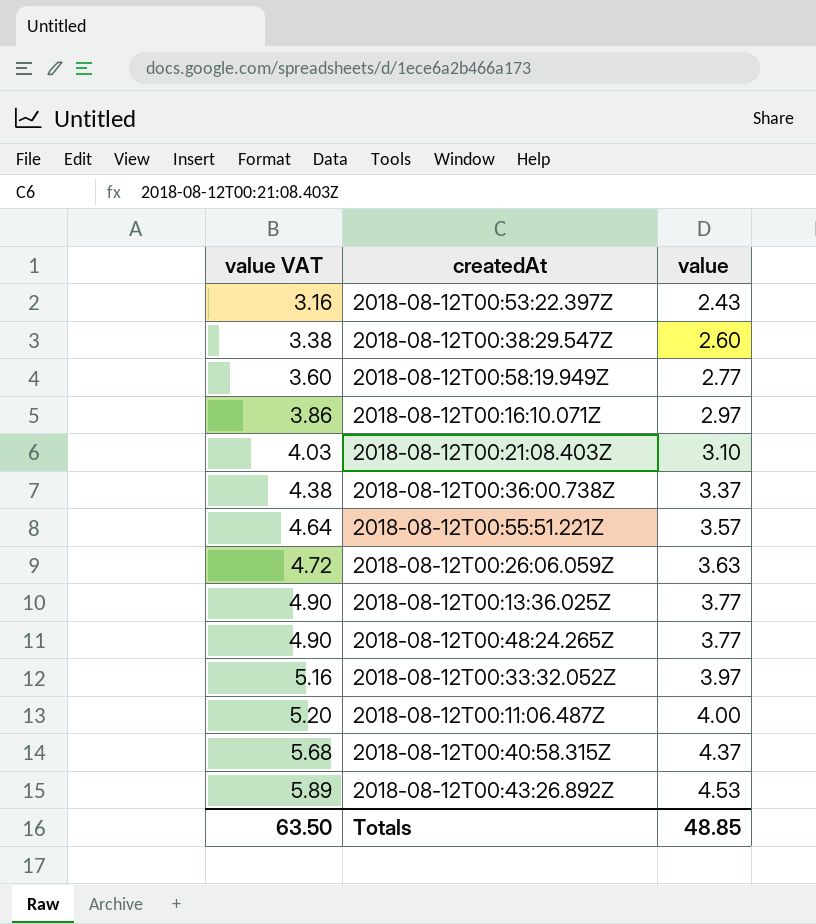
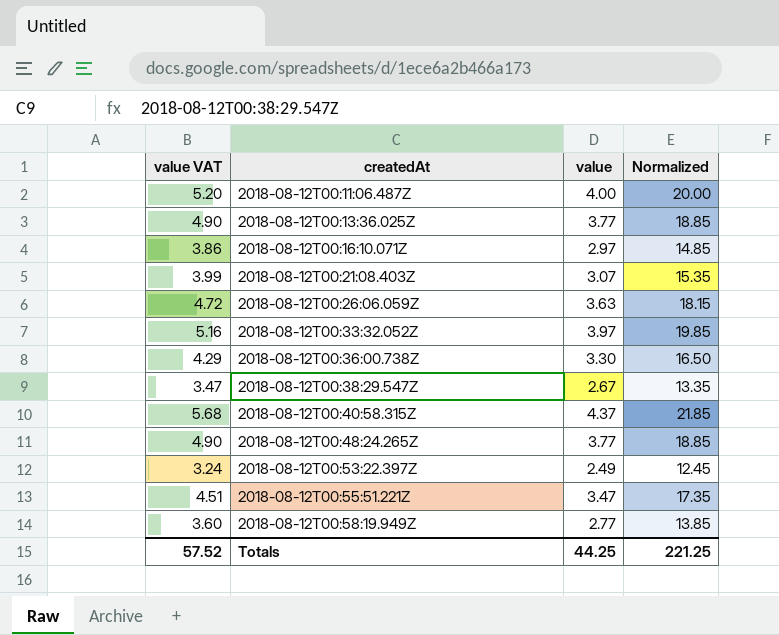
row order: value VAT ascending -> createdAt ascending
column Normalized | formula: none -> [value] * 5
row 2018-08-12T00:43:26.892Z: 5.89 | 4.53 -> none
2018-08-12T00:21:08.403Z | value VAT: 4.03 -> 3.99
2018-08-12T00:21:08.403Z | value: 3.10 -> 3.07
2018-08-12T00:36:00.738Z | value VAT: 4.38 -> 4.29
2018-08-12T00:36:00.738Z | value: 3.37 -> 3.30
2018-08-12T00:38:29.547Z | value VAT: 3.38 -> 3.47
2018-08-12T00:38:29.547Z | value: 2.60 -> 2.67
2018-08-12T00:53:22.397Z | value VAT: 3.16 -> 3.24
2018-08-12T00:53:22.397Z | value: 2.43 -> 2.49
2018-08-12T00:55:51.221Z | value VAT: 4.64 -> 4.51
2018-08-12T00:55:51.221Z | value: 3.57 -> 3.47
Totals | value VAT: 63.50 -> 57.52
Totals | value: 48.85 -> 44.25

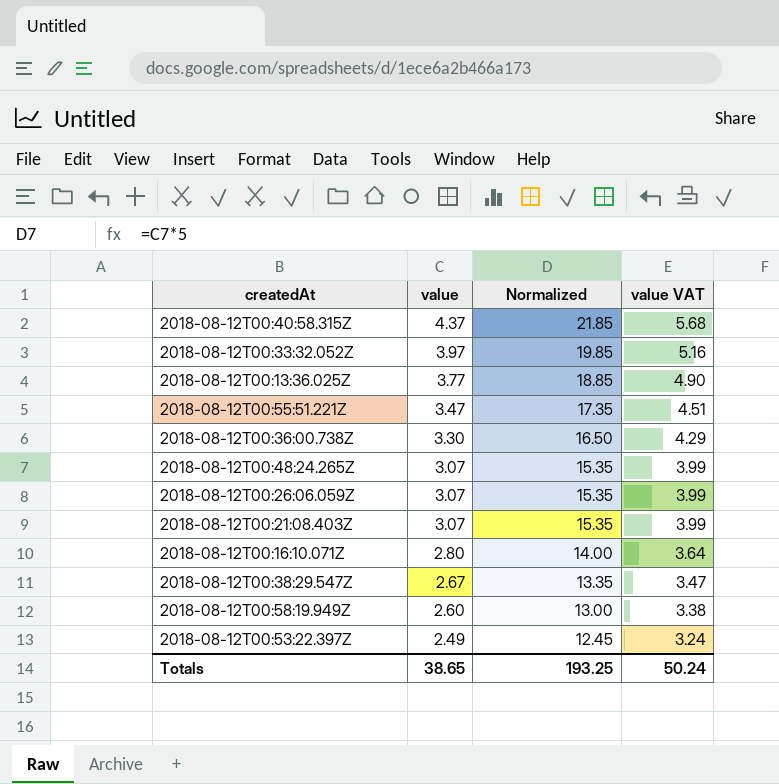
row order: createdAt ascending -> value descending
column value VAT | position: 1 -> 4
row 2018-08-12T00:11:06.487Z: 5.20 | 4.00 | 20.00 -> none
2018-08-12T00:48:24.265Z | value: 3.77 -> 3.07
2018-08-12T00:48:24.265Z | Normalized: 18.85 -> 15.35
2018-08-12T00:48:24.265Z | value VAT: 4.90 -> 3.99
2018-08-12T00:26:06.059Z | value: 3.63 -> 3.07
2018-08-12T00:26:06.059Z | Normalized: 18.15 -> 15.35
2018-08-12T00:26:06.059Z | value VAT: 4.72 -> 3.99
2018-08-12T00:16:10.071Z | value: 2.97 -> 2.80
2018-08-12T00:16:10.071Z | Normalized: 14.85 -> 14.00
2018-08-12T00:16:10.071Z | value VAT: 3.86 -> 3.64
2018-08-12T00:58:19.949Z | value: 2.77 -> 2.60
2018-08-12T00:58:19.949Z | Normalized: 13.85 -> 13.00
2018-08-12T00:58:19.949Z | value VAT: 3.60 -> 3.38
Totals | value: 44.25 -> 38.65
Totals | Normalized: 221.25 -> 193.25
Totals | value VAT: 57.52 -> 50.24

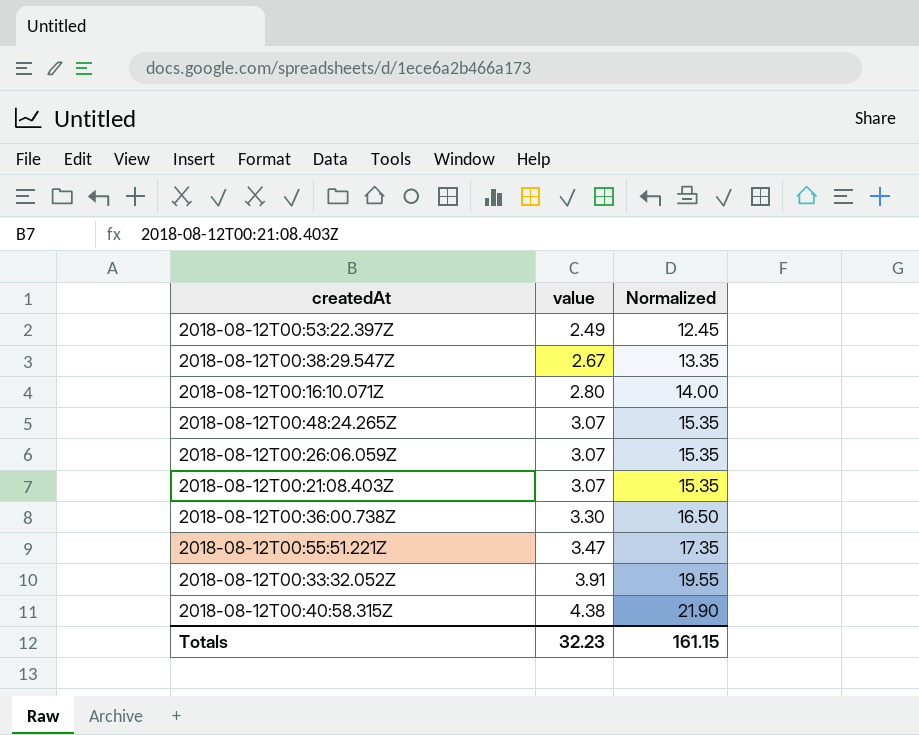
row order: value descending -> value ascending
column value VAT | formula: [value] * 1.3 -> none
row 2018-08-12T00:13:36.025Z: 3.77 | 18.85 | 4.90 -> none
row 2018-08-12T00:58:19.949Z: 2.60 | 13.00 | 3.38 -> none
2018-08-12T00:33:32.052Z | value: 3.97 -> 3.91
2018-08-12T00:33:32.052Z | Normalized: 19.85 -> 19.55
2018-08-12T00:40:58.315Z | value: 4.37 -> 4.38
2018-08-12T00:40:58.315Z | Normalized: 21.85 -> 21.90
Totals | value: 38.65 -> 32.23
Totals | Normalized: 193.25 -> 161.15

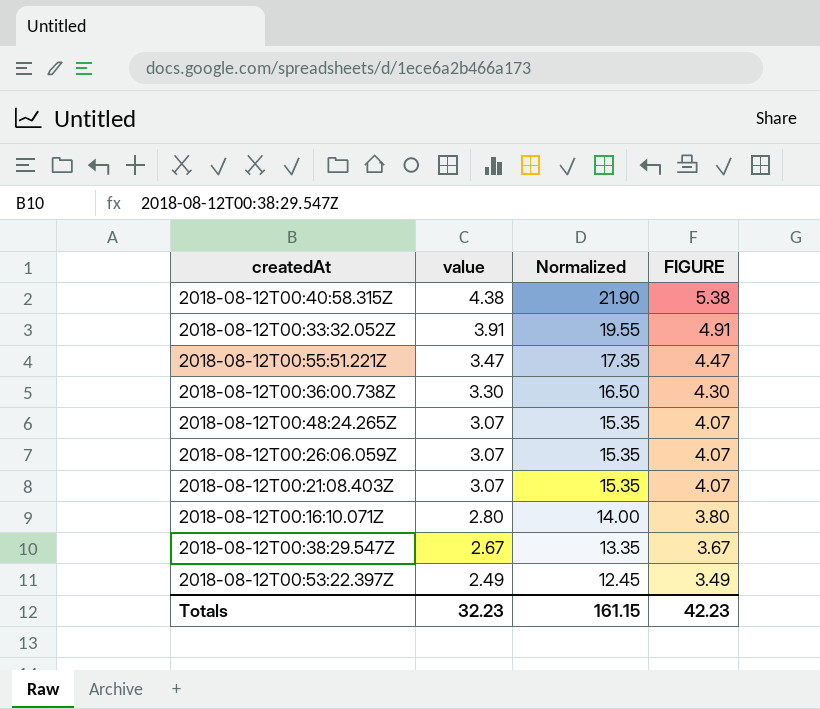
row order: value ascending -> value descending
column FIGURE | formula: none -> [value] + 1

